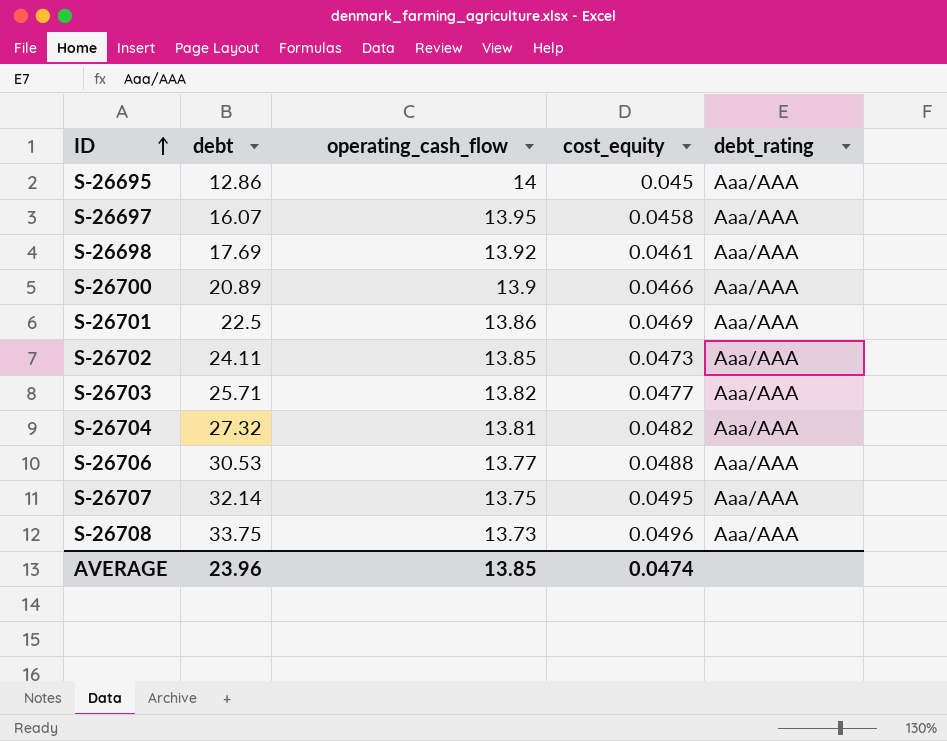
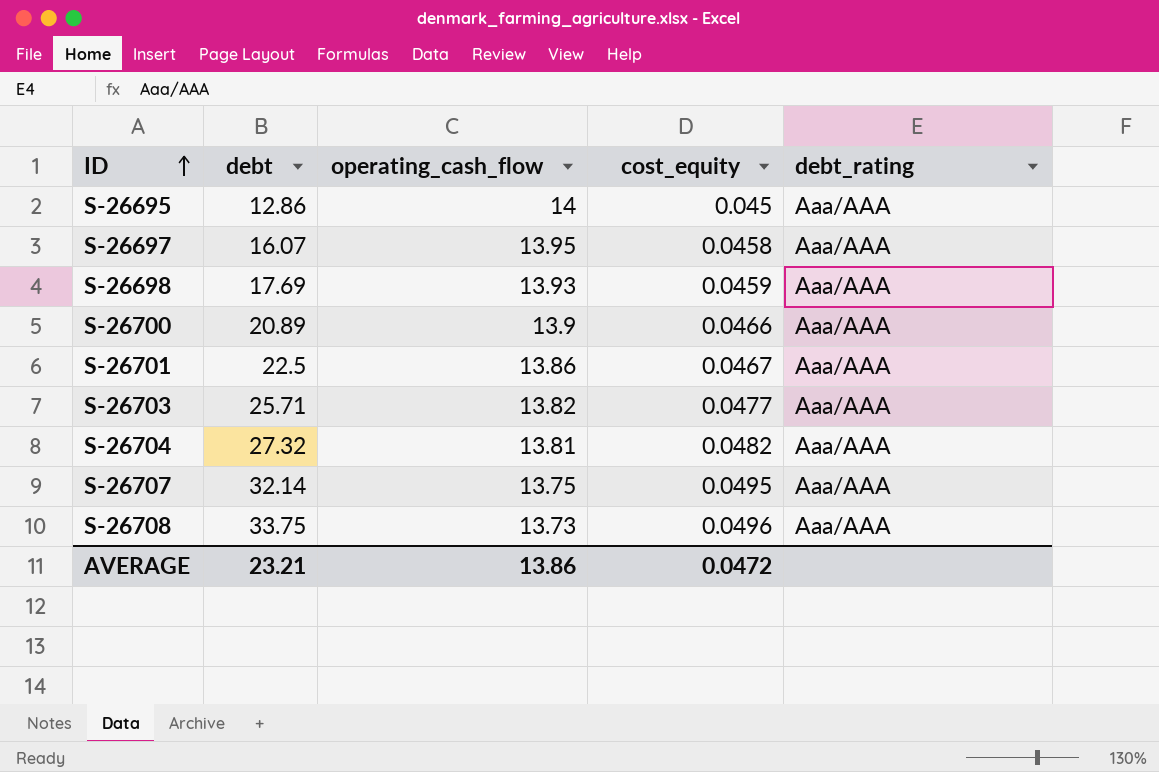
row S-26702: 24.11 | 13.85 | 0.0473 | Aaa/AAA -> none
row S-26706: 30.53 | 13.77 | 0.0488 | Aaa/AAA -> none
S-26698 | operating_cash_flow: 13.92 -> 13.93
S-26698 | cost_equity: 0.0461 -> 0.0459
S-26701 | cost_equity: 0.0469 -> 0.0467
AVERAGE | debt: 23.96 -> 23.21
AVERAGE | operating_cash_flow: 13.85 -> 13.86
AVERAGE | cost_equity: 0.0474 -> 0.0472

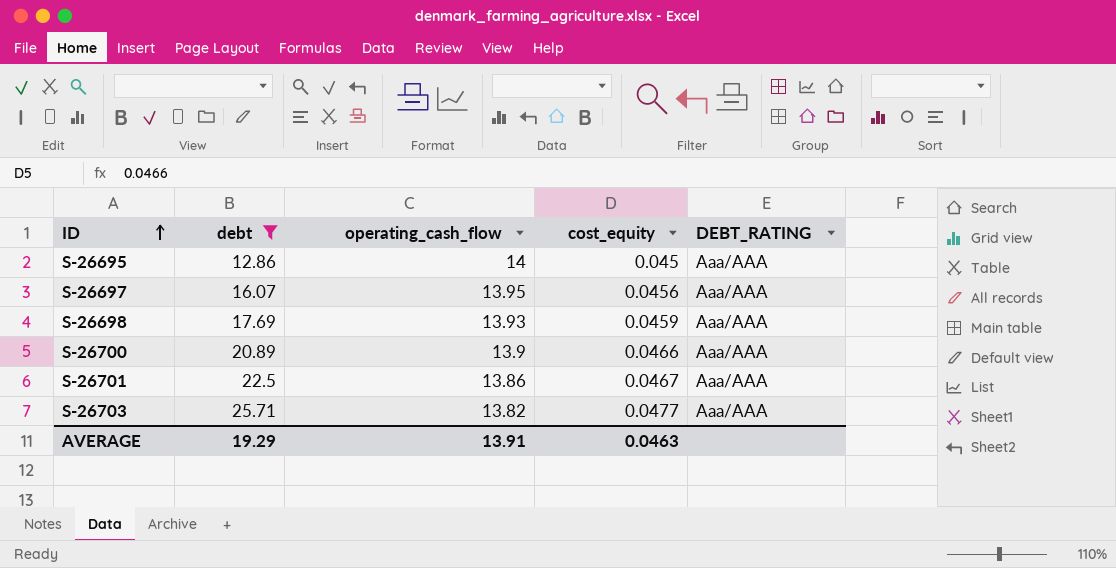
filter: none -> debt <= 25.71
column name: debt_rating -> DEBT_RATING
S-26697 | cost_equity: 0.0458 -> 0.0456
AVERAGE | debt: 23.21 -> 19.29
AVERAGE | operating_cash_flow: 13.86 -> 13.91
AVERAGE | cost_equity: 0.0472 -> 0.0463

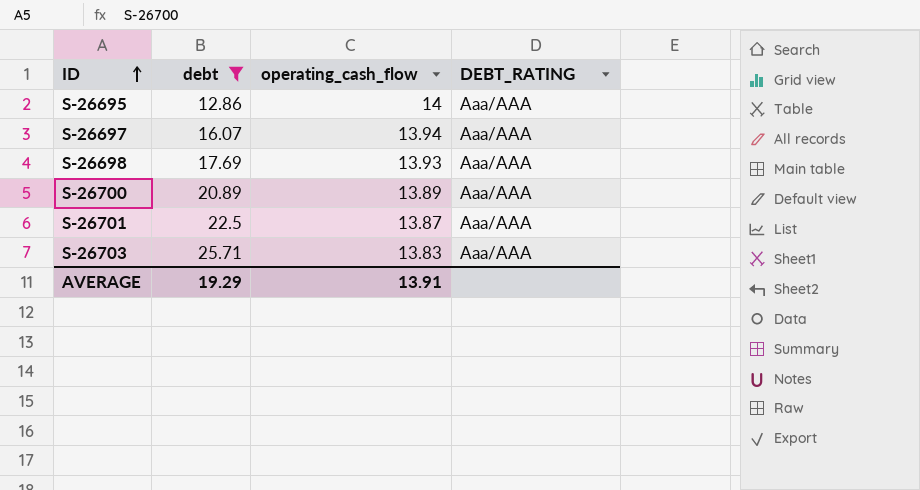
column cost_equity | position: 4 -> none
S-26697 | operating_cash_flow: 13.95 -> 13.94
S-26700 | operating_cash_flow: 13.9 -> 13.89
S-26701 | operating_cash_flow: 13.86 -> 13.87
S-26703 | operating_cash_flow: 13.82 -> 13.83

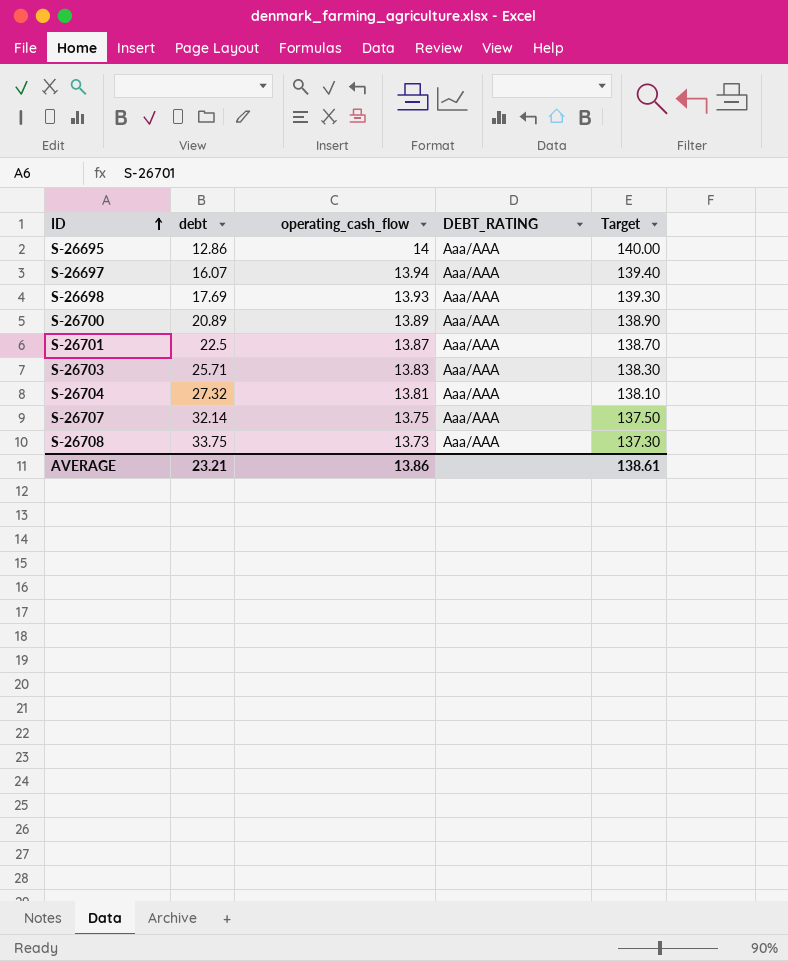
filter: debt <= 25.71 -> none
column Target | formula: none -> [operating_cash_flow] * 10
AVERAGE | debt: 19.29 -> 23.21
AVERAGE | operating_cash_flow: 13.91 -> 13.86

